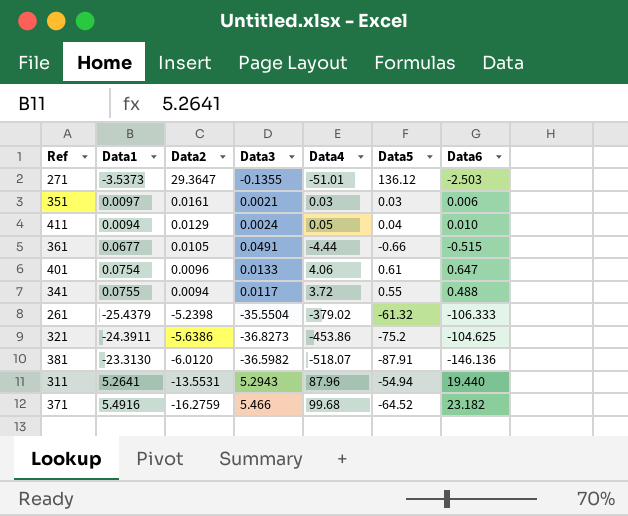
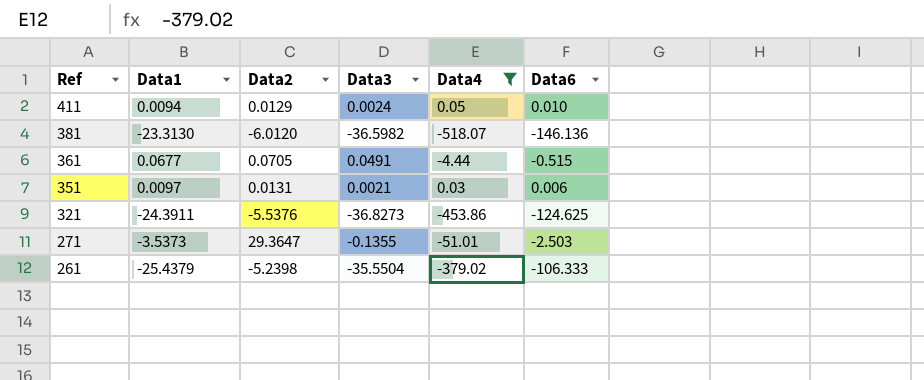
filter: none -> Data4 <= 0.05
row order: Data2 descending -> Ref descending
column Data5 | position: 6 -> none
361 | Data2: 0.0105 -> 0.0705
351 | Data2: 0.0161 -> 0.0131
321 | Data2: -5.6386 -> -5.5376
321 | Data6: -104.625 -> -124.625

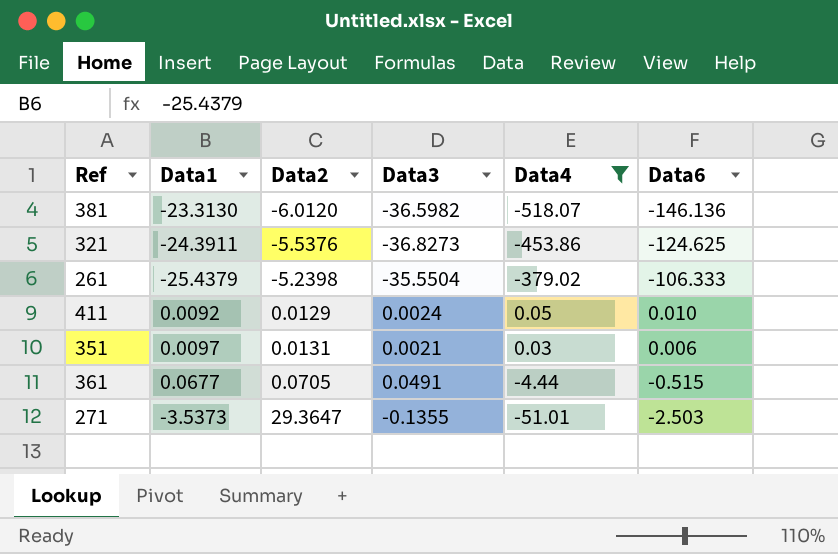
row order: Ref descending -> Data2 ascending
411 | Data1: 0.0094 -> 0.0092

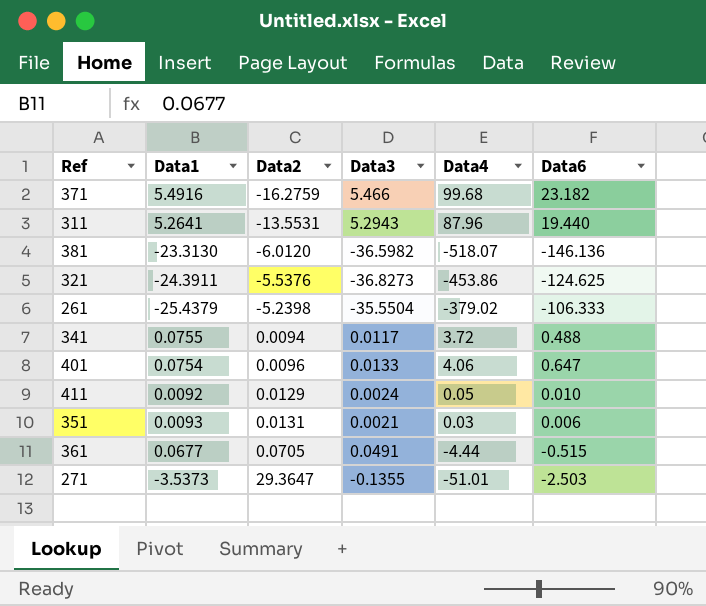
filter: Data4 <= 0.05 -> none
351 | Data1: 0.0097 -> 0.0093

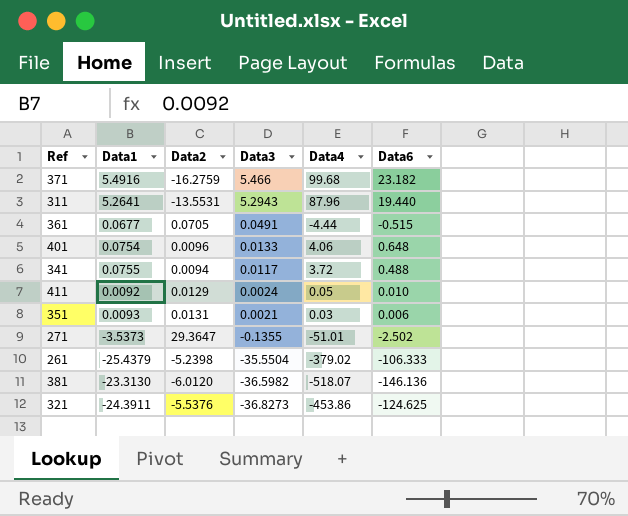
row order: Data2 ascending -> Data3 descending
401 | Data6: 0.647 -> 0.648
271 | Data6: -2.503 -> -2.502

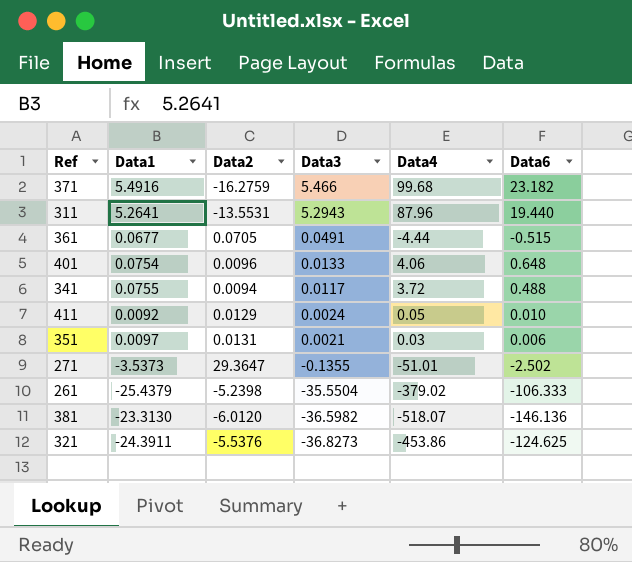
351 | Data1: 0.0093 -> 0.0097

